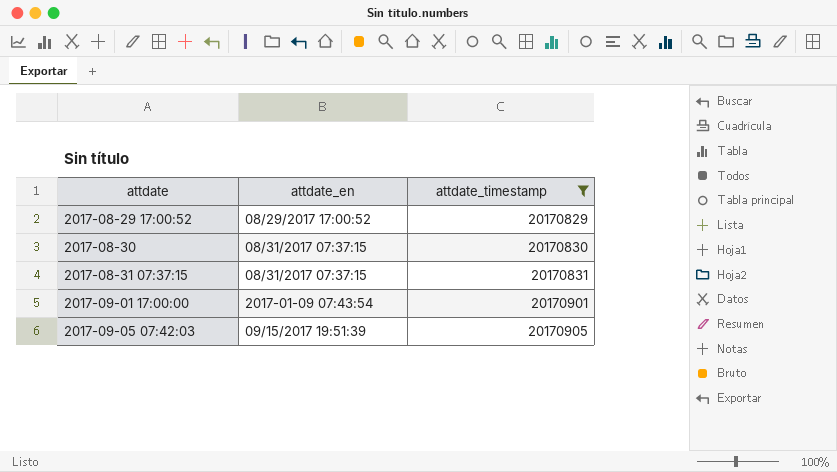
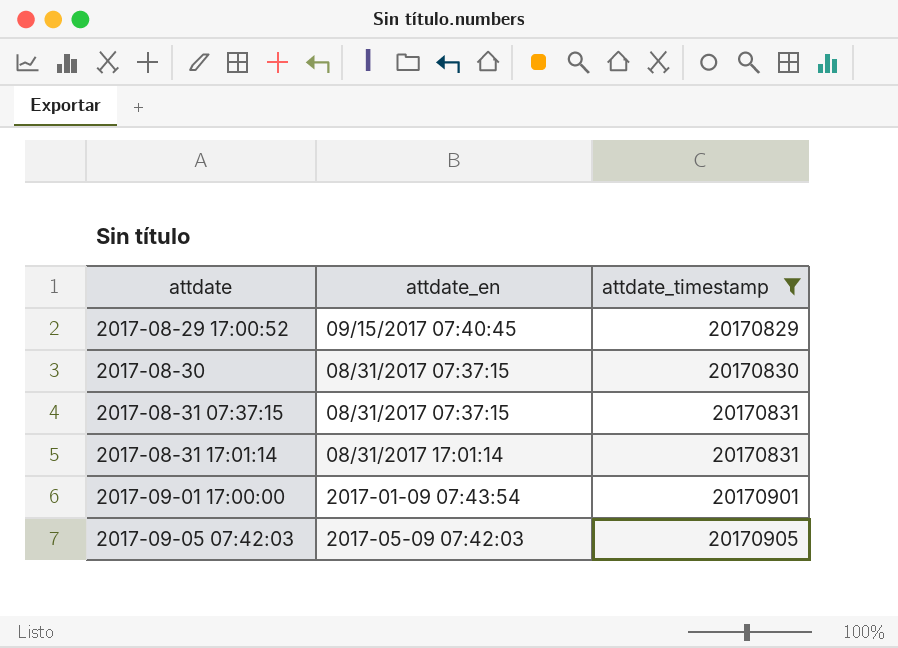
2017-08-29 17:00:52 | attdate_en: 08/29/2017 17:00:52 -> 09/15/2017 07:40:45
row 2017-08-31 17:01:14: none -> 08/31/2017 17:01:14 | 20170831
2017-09-05 07:42:03 | attdate_en: 09/15/2017 19:51:39 -> 2017-05-09 07:42:03

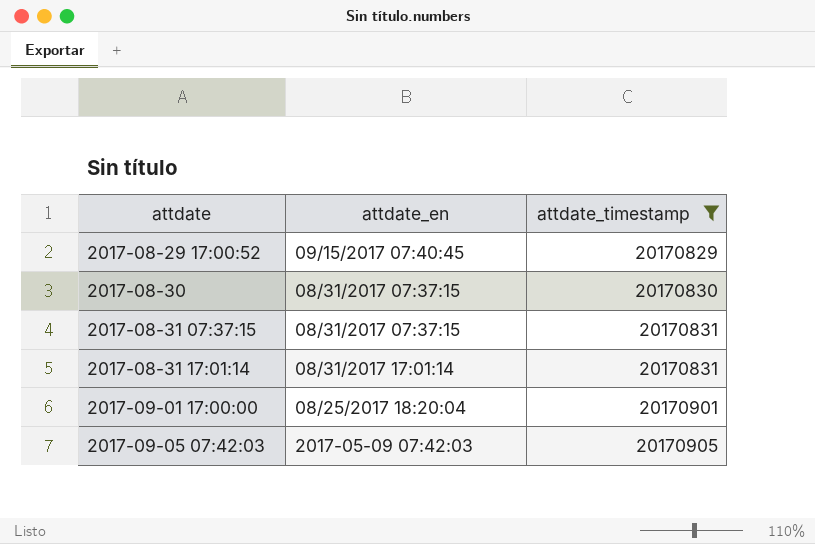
2017-09-01 17:00:00 | attdate_en: 2017-01-09 07:43:54 -> 08/25/2017 18:20:04

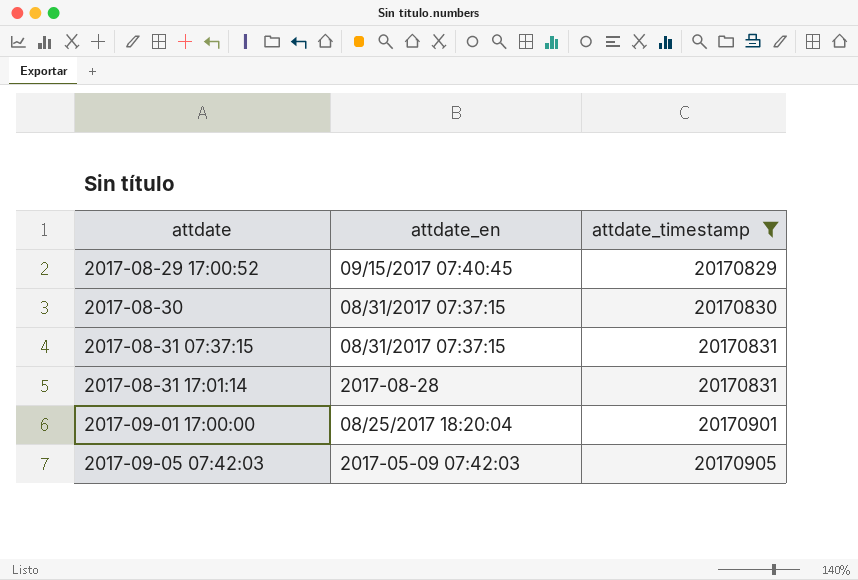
2017-08-31 17:01:14 | attdate_en: 08/31/2017 17:01:14 -> 2017-08-28

